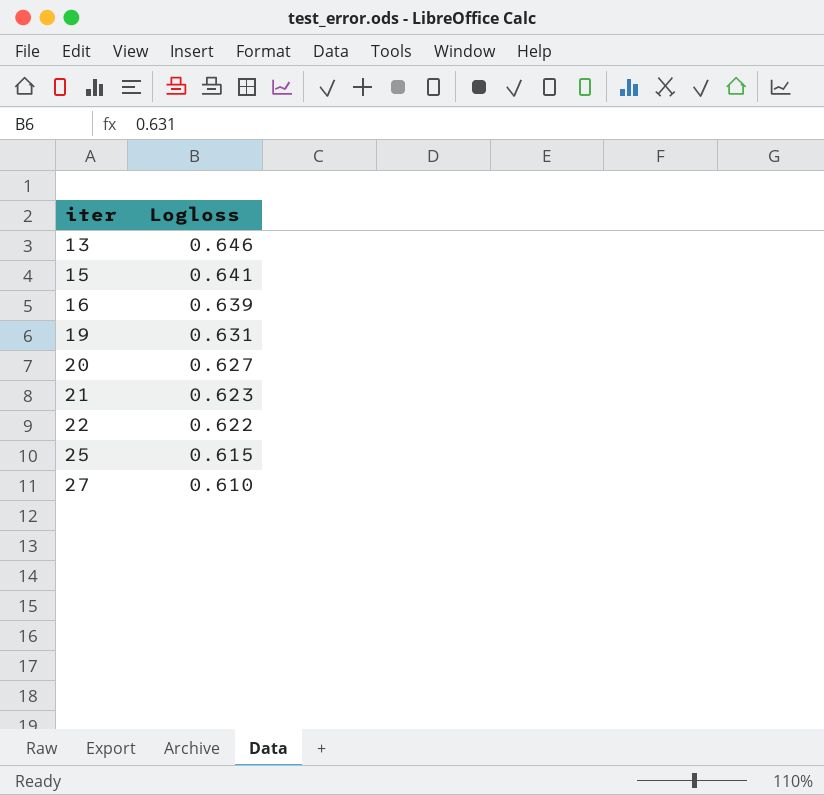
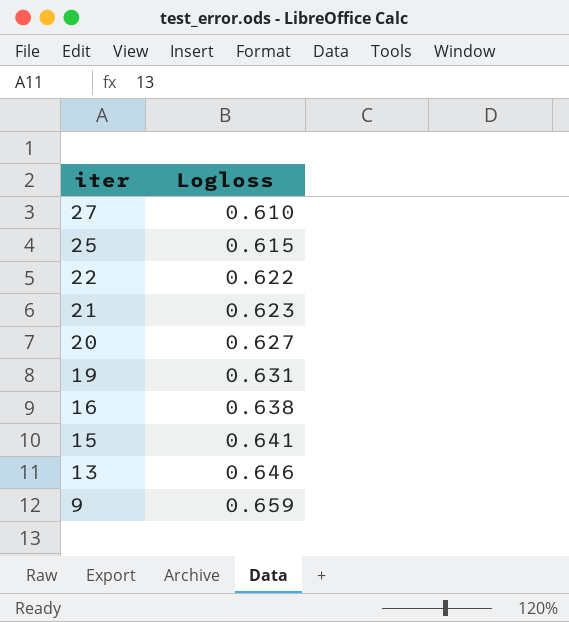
row order: iter ascending -> iter descending
16 | Logloss: 0.639 -> 0.638
row 9: none -> 0.659

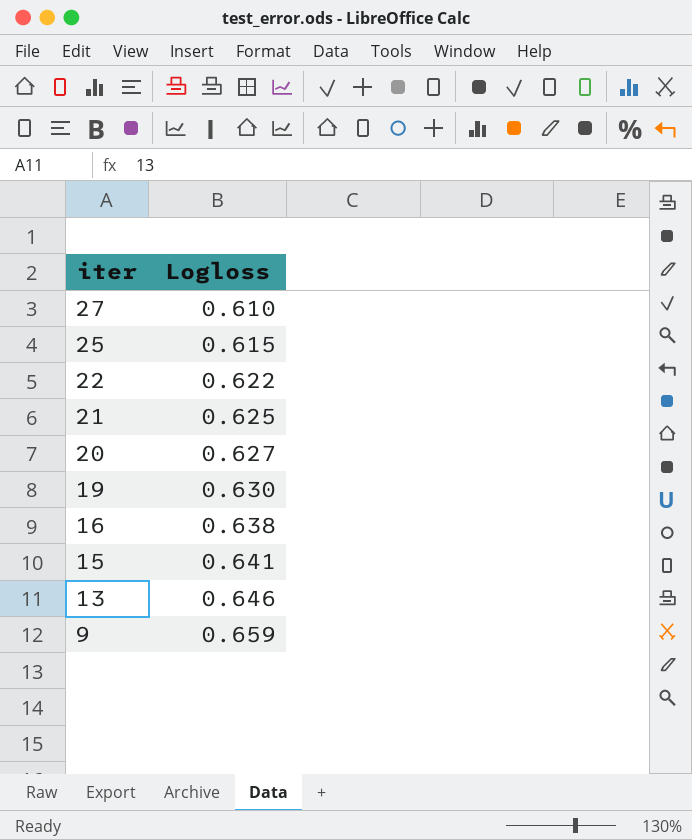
21 | Logloss: 0.623 -> 0.625
19 | Logloss: 0.631 -> 0.630

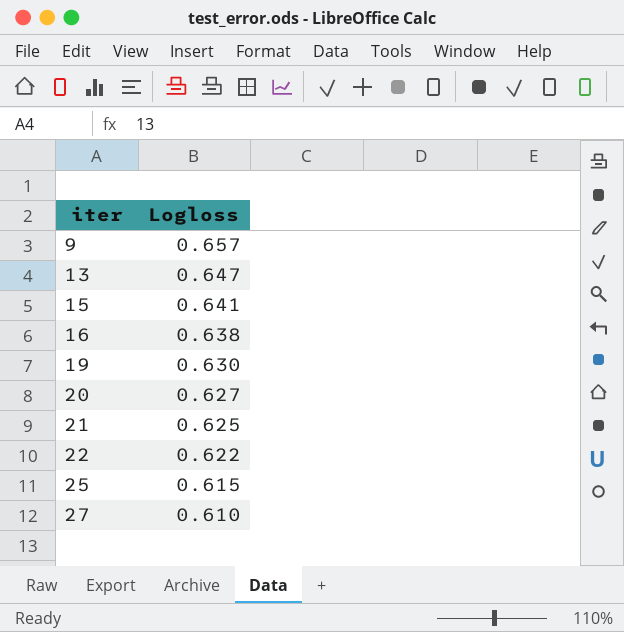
row order: iter descending -> iter ascending
9 | Logloss: 0.659 -> 0.657
13 | Logloss: 0.646 -> 0.647

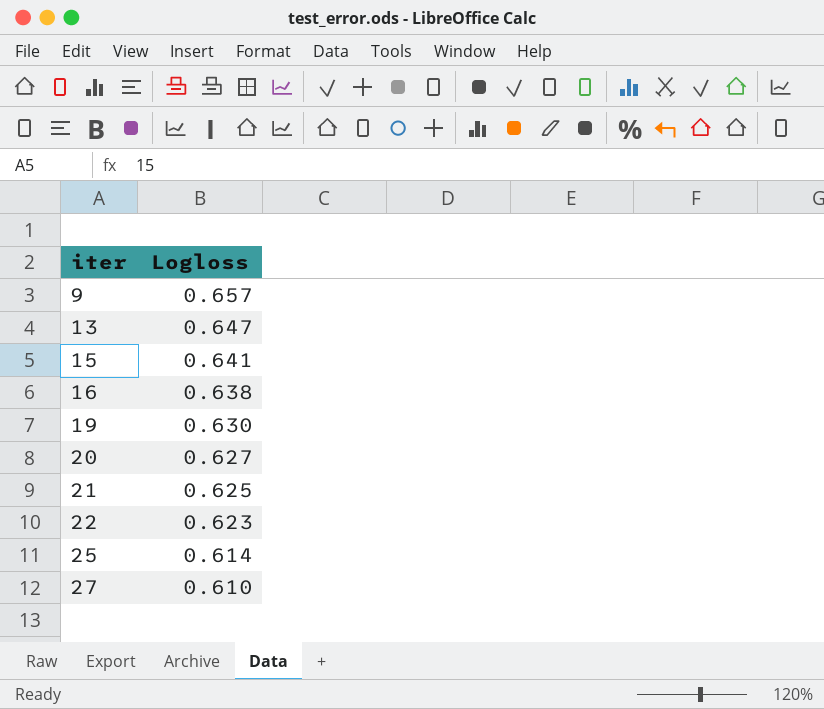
22 | Logloss: 0.622 -> 0.623
25 | Logloss: 0.615 -> 0.614

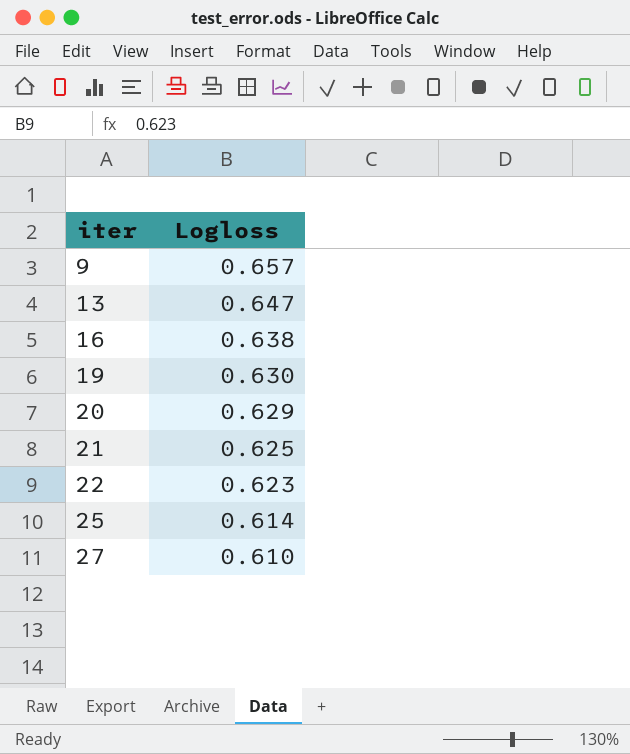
row 15: 0.641 -> none
20 | Logloss: 0.627 -> 0.629

